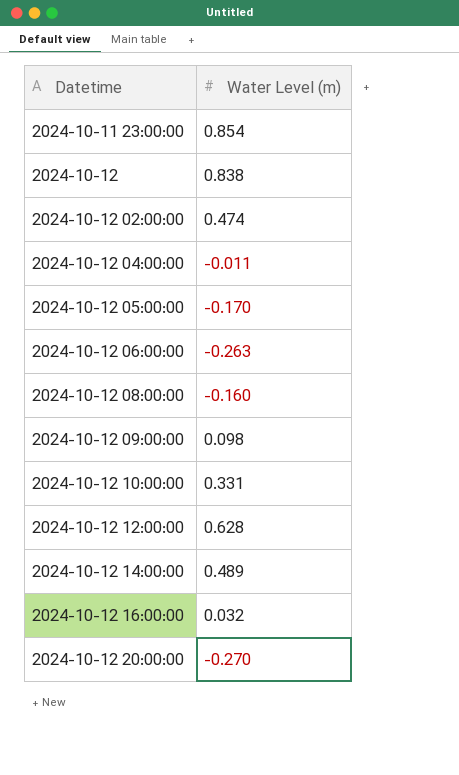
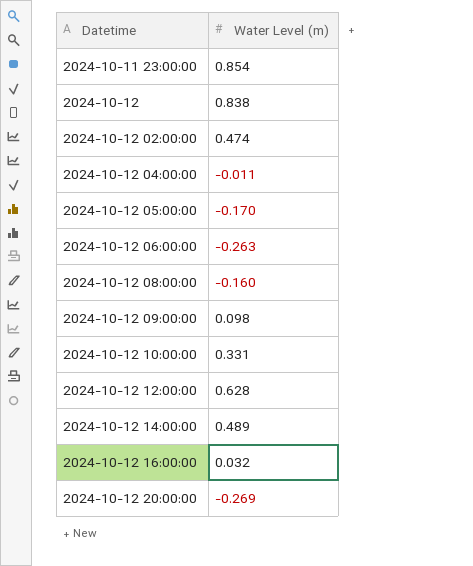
2024-10-12 20:00:00 | Water Level (m): -0.270 -> -0.269

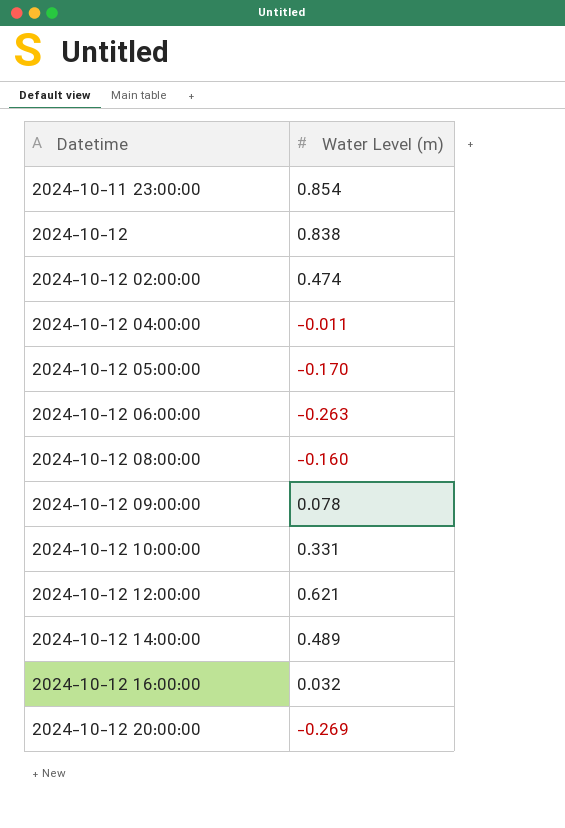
2024-10-12 09:00:00 | Water Level (m): 0.098 -> 0.078
2024-10-12 12:00:00 | Water Level (m): 0.628 -> 0.621

